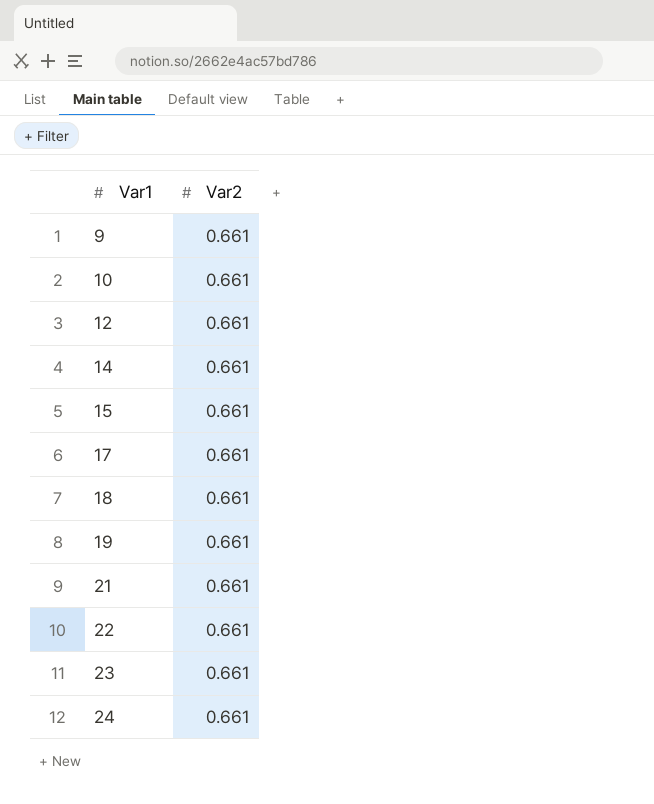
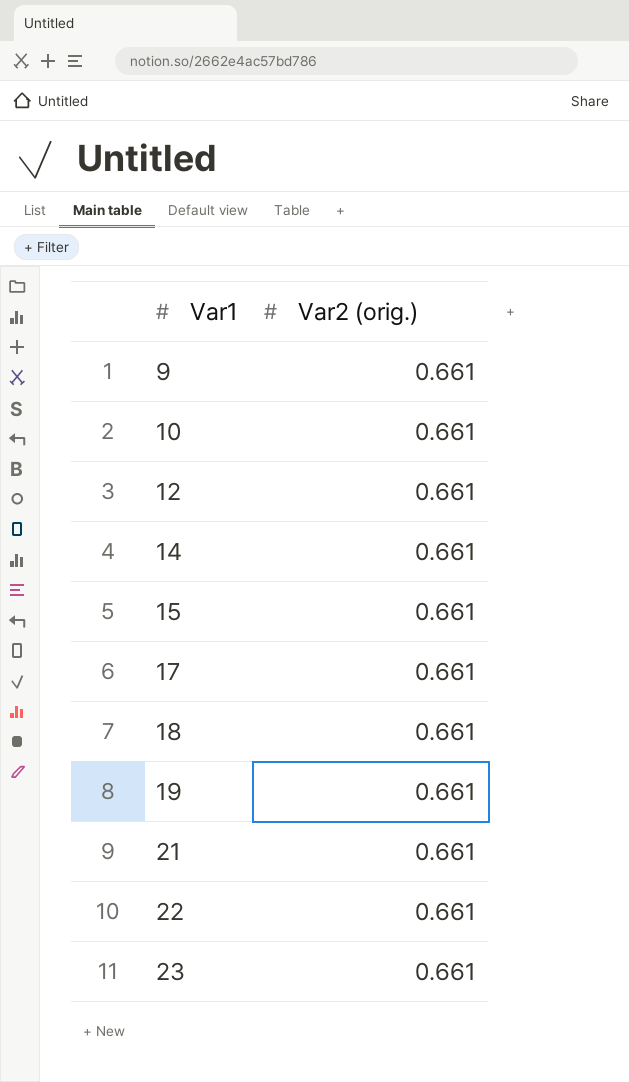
column name: Var2 -> Var2 (orig.)
row 24: 0.661 -> none

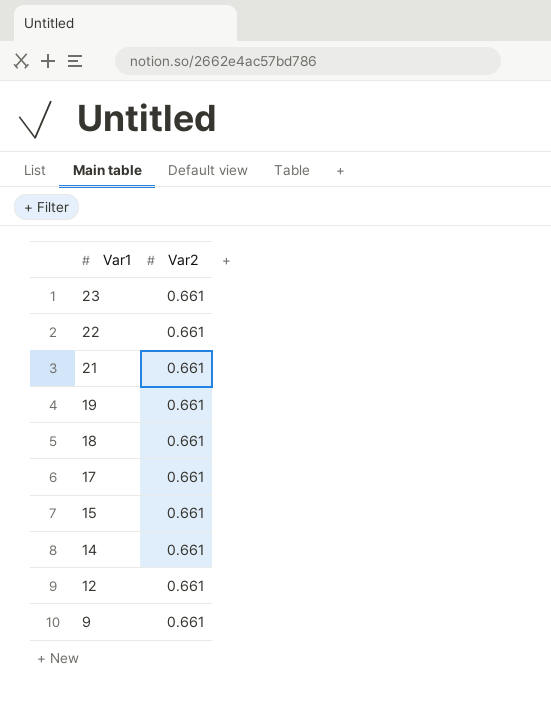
row order: Var1 ascending -> Var1 descending
column name: Var2 (orig.) -> Var2
row 10: 0.661 -> none

